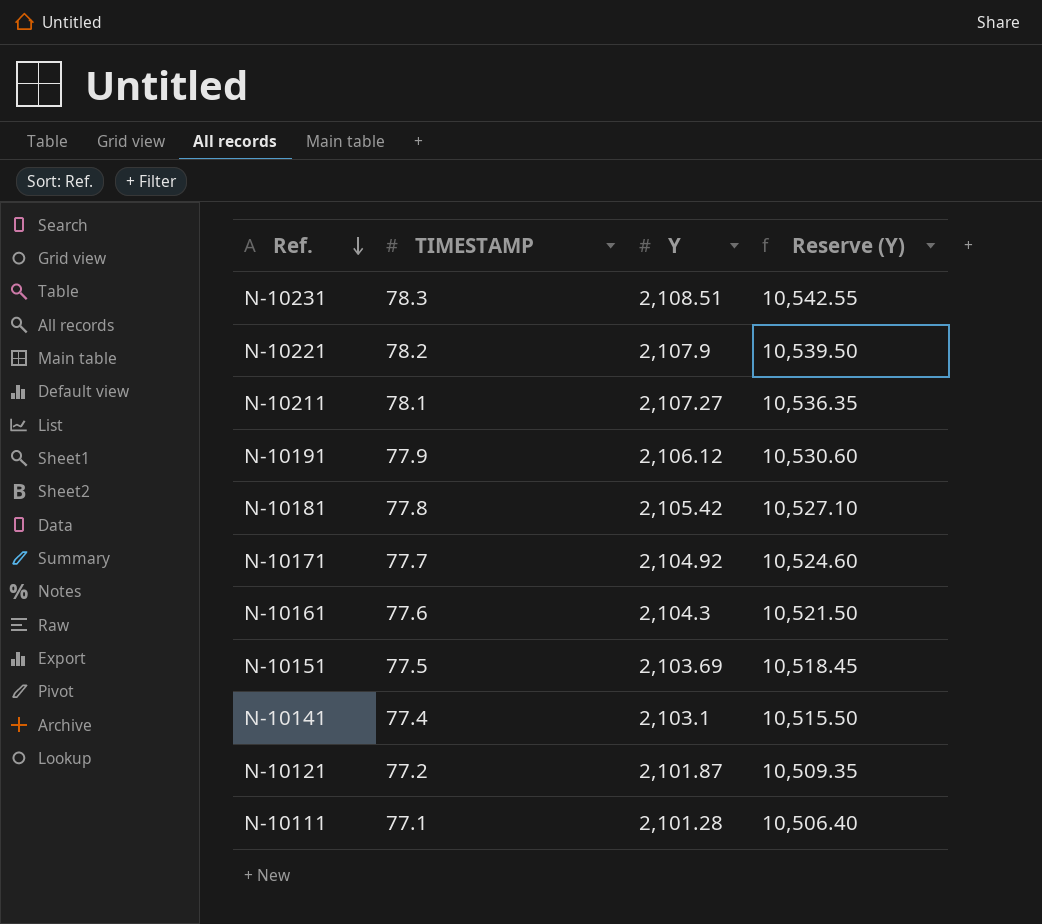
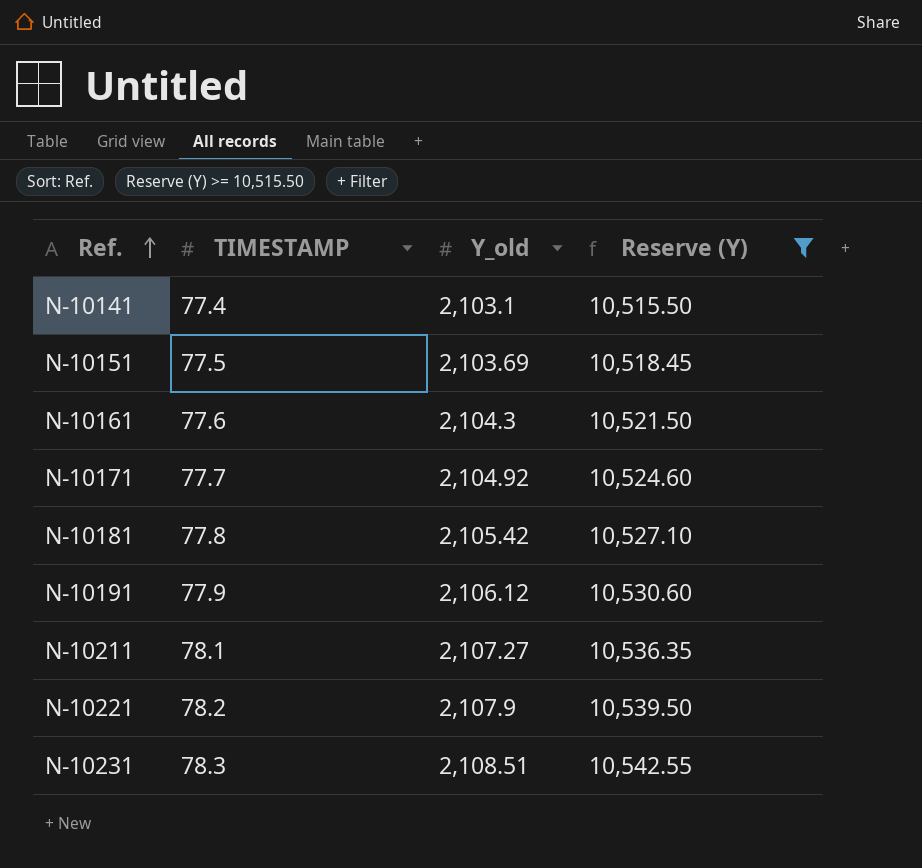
filter: none -> Reserve (Y) >= 10,515.50
row order: Ref. descending -> Ref. ascending
column name: Y -> Y_old

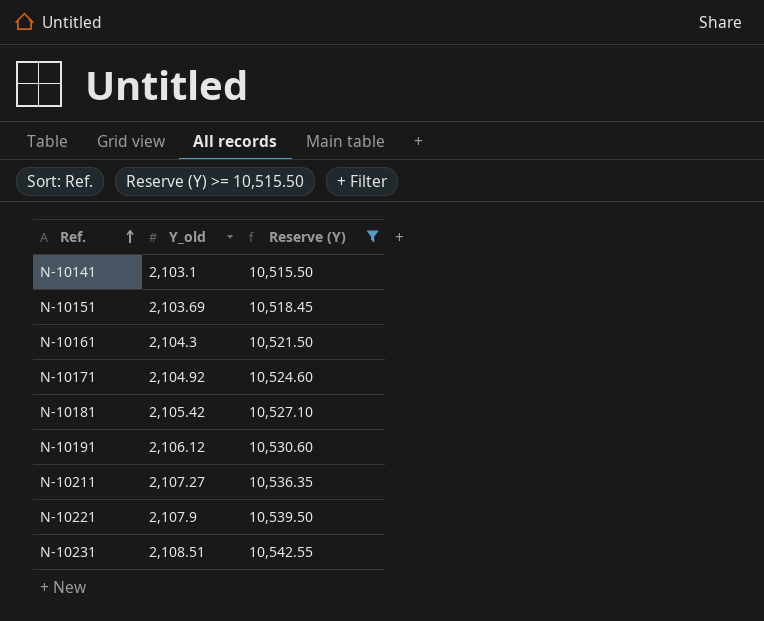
column TIMESTAMP | position: 2 -> none

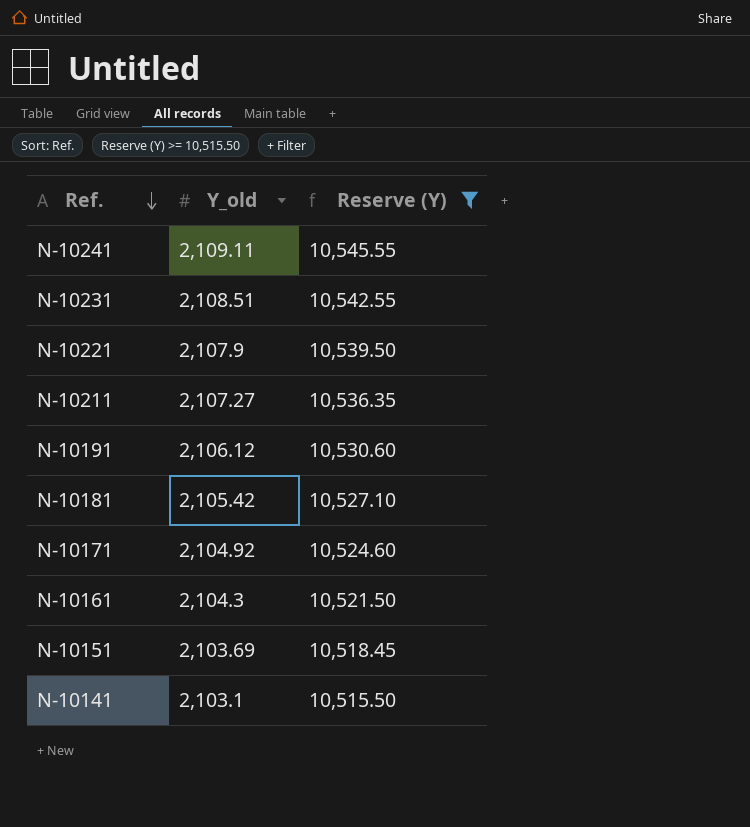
row order: Ref. ascending -> Ref. descending
row N-10241: none -> 2,109.11 | 10,545.55

